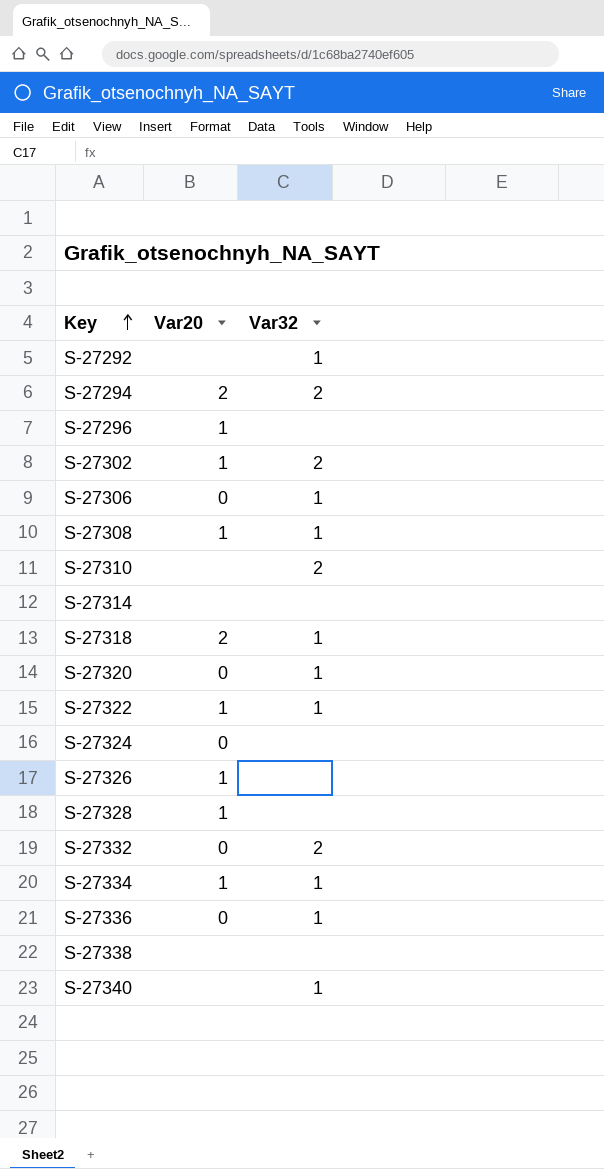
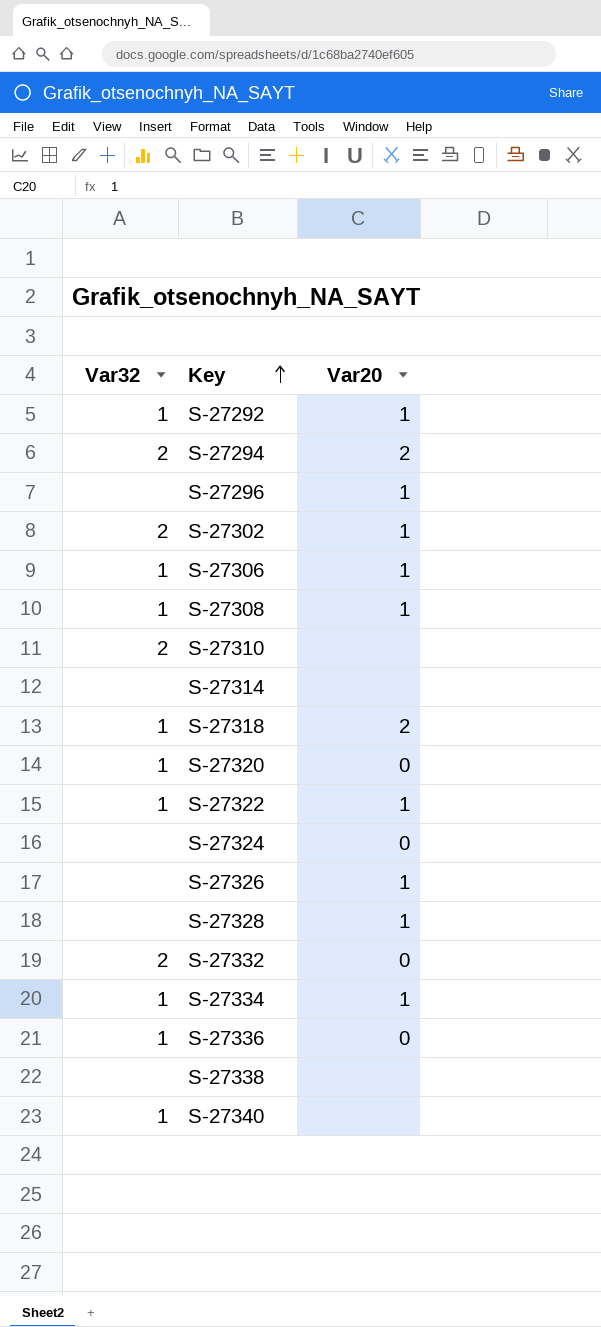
column Var32 | position: 3 -> 1
S-27292 | Var20: none -> 1
S-27306 | Var20: 0 -> 1

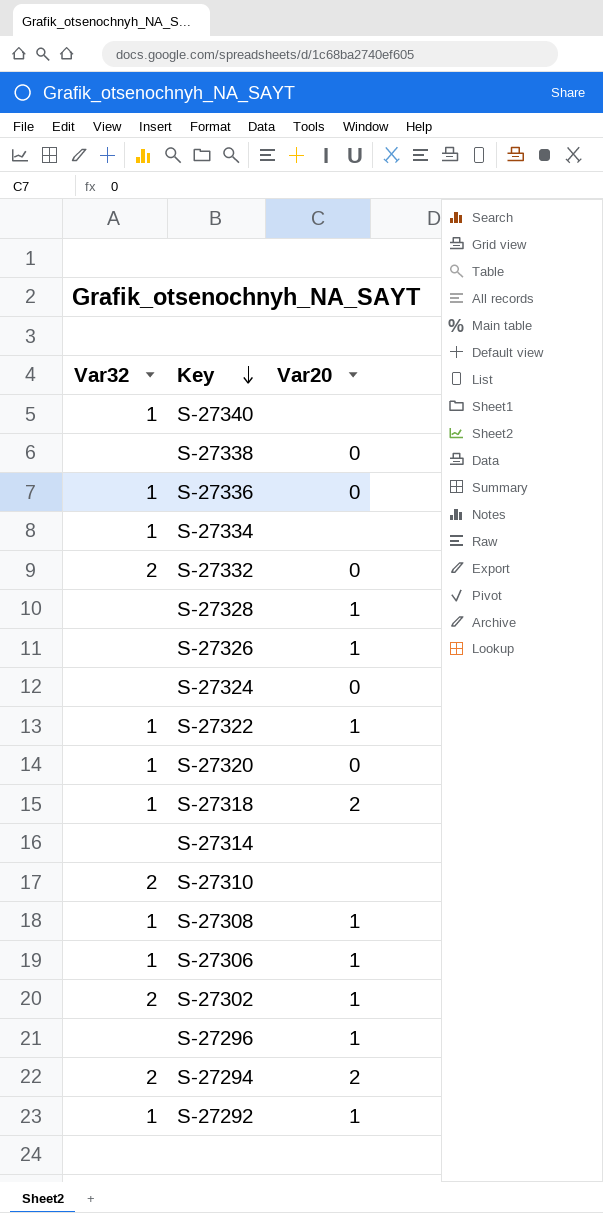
row order: Key ascending -> Key descending
S-27338 | Var20: none -> 0
S-27334 | Var20: 1 -> none

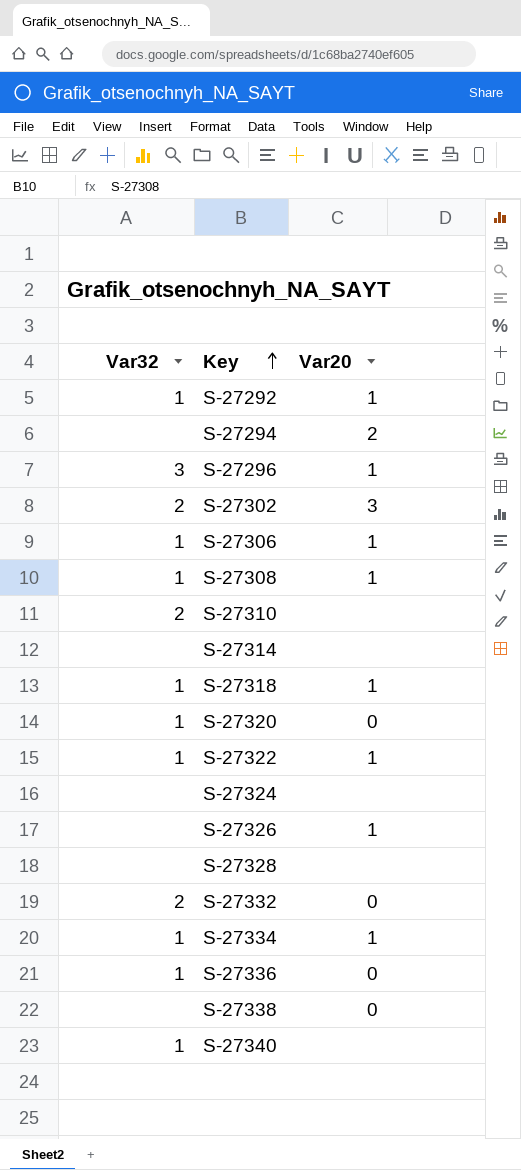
row order: Key descending -> Key ascending
S-27294 | Var32: 2 -> none
S-27296 | Var32: none -> 3
S-27302 | Var20: 1 -> 3
S-27318 | Var20: 2 -> 1
S-27324 | Var20: 0 -> none
S-27328 | Var20: 1 -> none
S-27334 | Var20: none -> 1

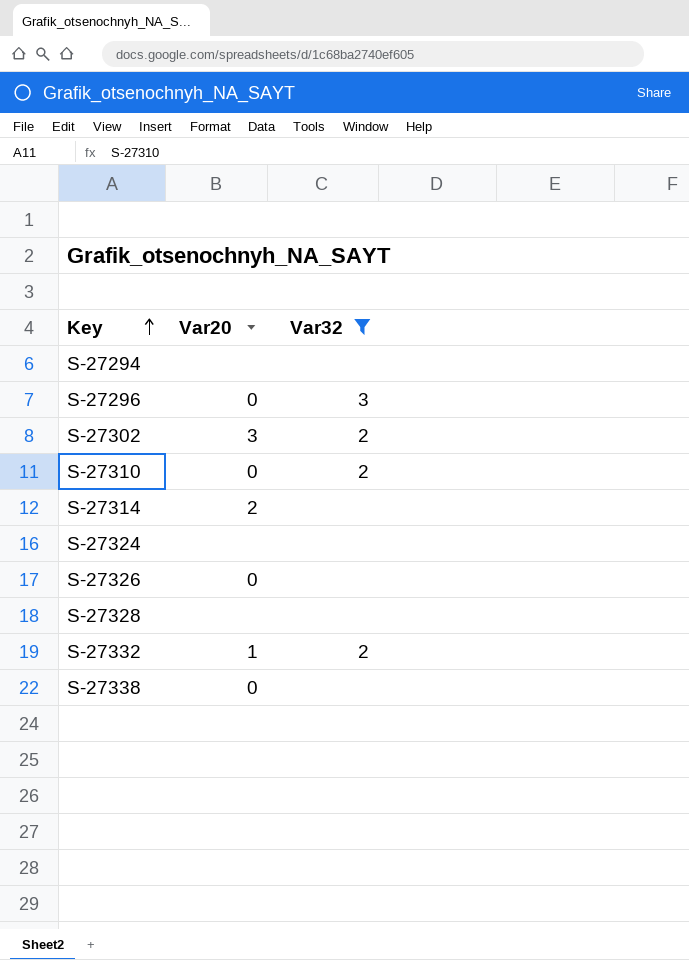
filter: none -> Var32 != 1
column Var32 | position: 1 -> 3
S-27294 | Var20: 2 -> none
S-27296 | Var20: 1 -> 0
S-27310 | Var20: none -> 0
S-27314 | Var20: none -> 2
S-27326 | Var20: 1 -> 0
S-27332 | Var20: 0 -> 1

